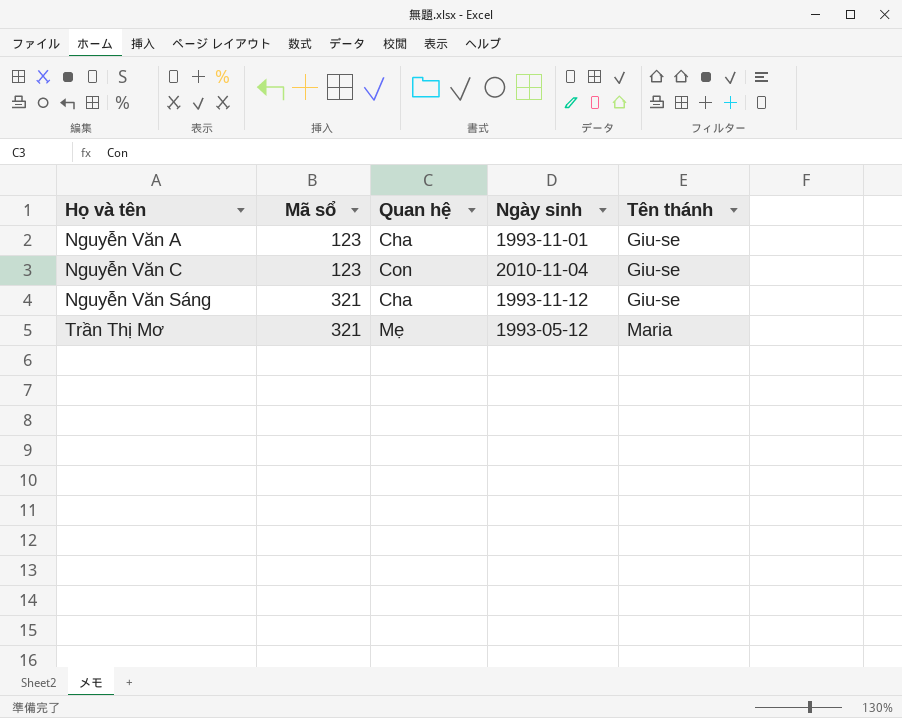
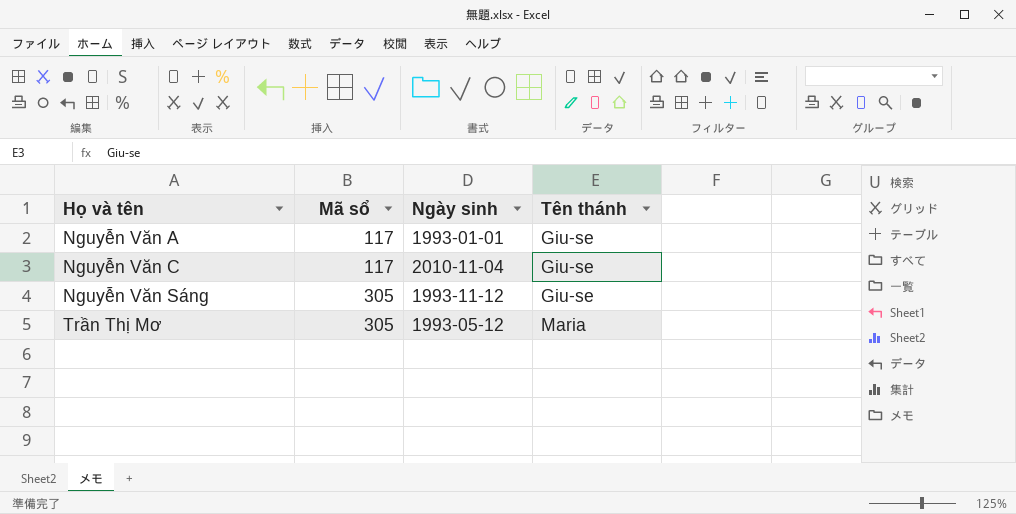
column Quan hệ | position: 3 -> none
Nguyễn Văn A | Mã sổ: 123 -> 117
Nguyễn Văn A | Ngày sinh: 1993-11-01 -> 1993-01-01
Nguyễn Văn C | Mã sổ: 123 -> 117
Nguyễn Văn Sáng | Mã sổ: 321 -> 305
Trần Thị Mơ | Mã sổ: 321 -> 305

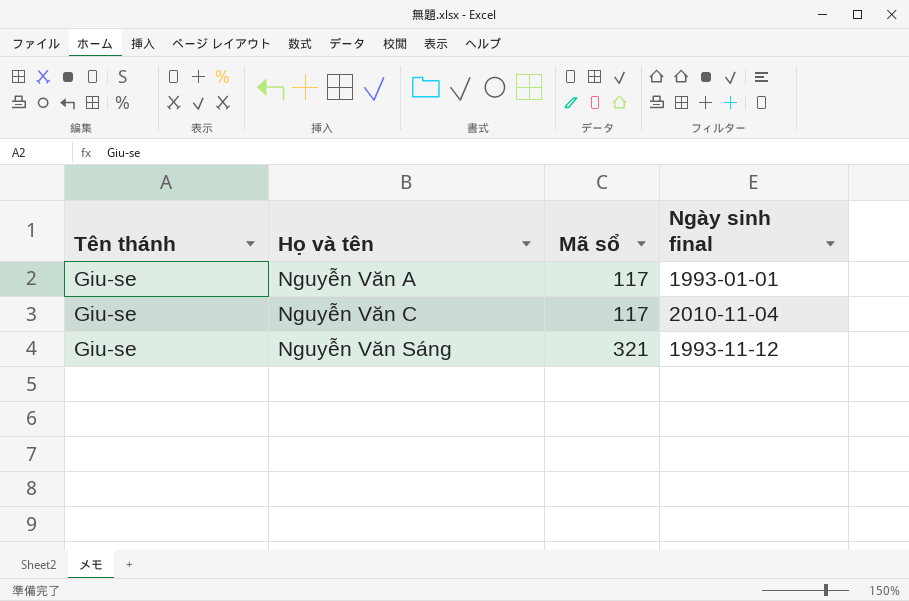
column Tên thánh | position: 4 -> 1
column name: Ngày sinh -> Ngày sinh final
row Trần Thị Mơ: 305 | 1993-05-12 | Maria -> none
Nguyễn Văn Sáng | Mã sổ: 305 -> 321

